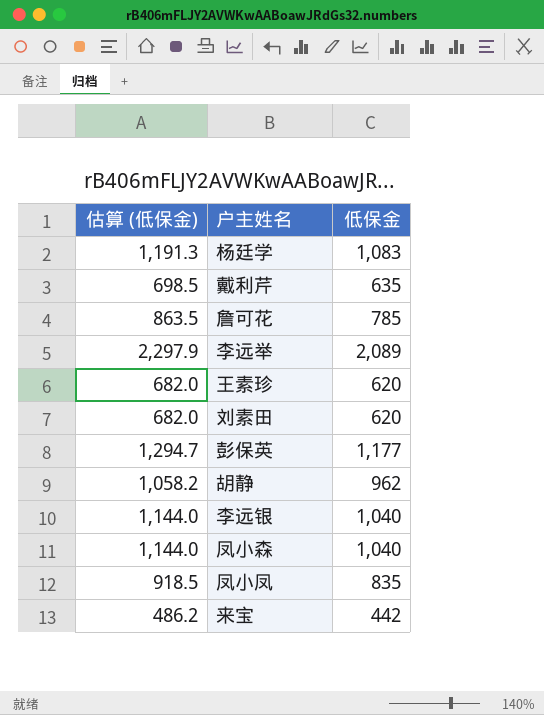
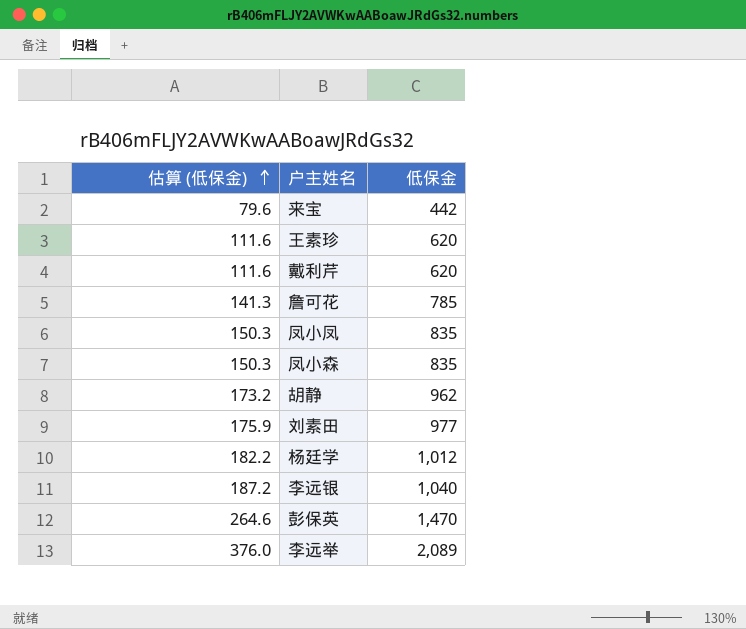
row order: none -> 估算 (低保金) ascending
column 估算 (低保金) | formula: [低保金] * 1.1 -> [低保金] * 0.18
戴利芹 | 低保金: 635 -> 620
凤小森 | 低保金: 1,040 -> 835
刘素田 | 低保金: 620 -> 977
杨廷学 | 低保金: 1,083 -> 1,012
彭保英 | 低保金: 1,177 -> 1,470

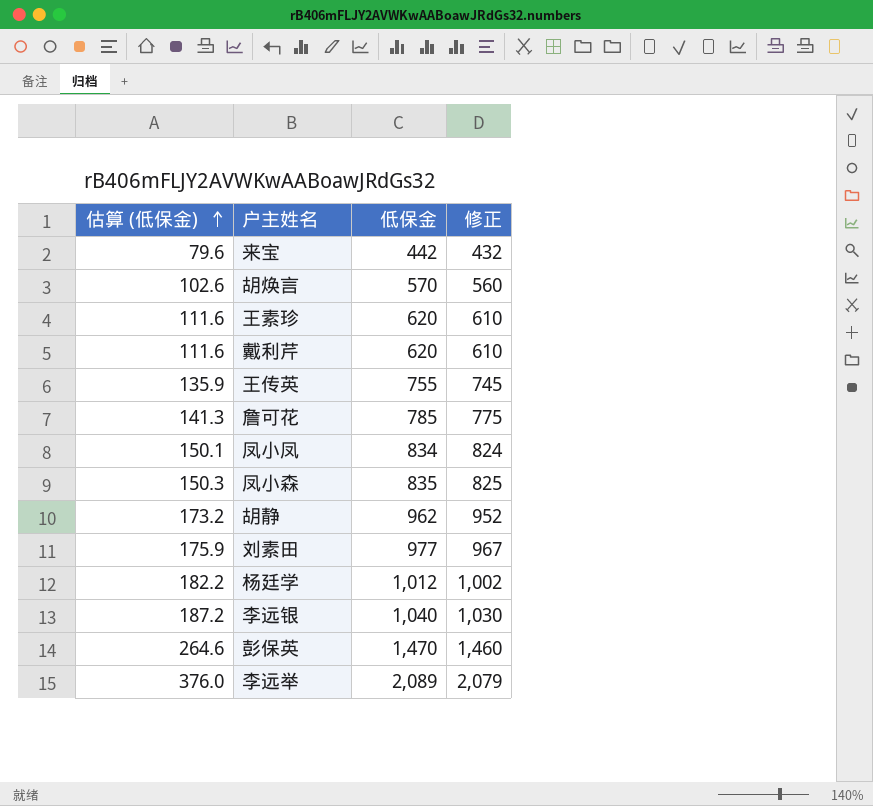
column 修正 | formula: none -> [低保金] - 10
row 胡焕言: none -> 102.6 | 570 | 560
row 王传英: none -> 135.9 | 755 | 745
凤小凤 | 估算 (低保金): 150.3 -> 150.1
凤小凤 | 低保金: 835 -> 834

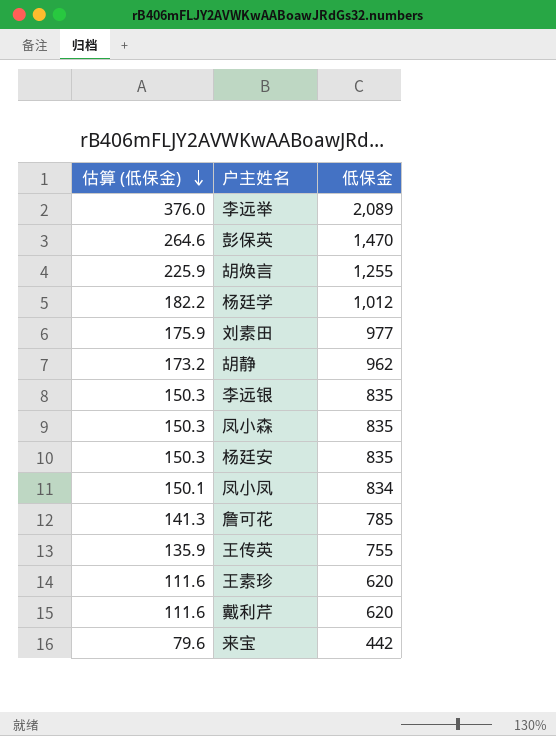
row order: 估算 (低保金) ascending -> 估算 (低保金) descending
column 修正 | formula: [低保金] - 10 -> none
胡焕言 | 估算 (低保金): 102.6 -> 225.9
胡焕言 | 低保金: 570 -> 1,255
李远银 | 估算 (低保金): 187.2 -> 150.3
李远银 | 低保金: 1,040 -> 835
row 杨廷安: none -> 150.3 | 835

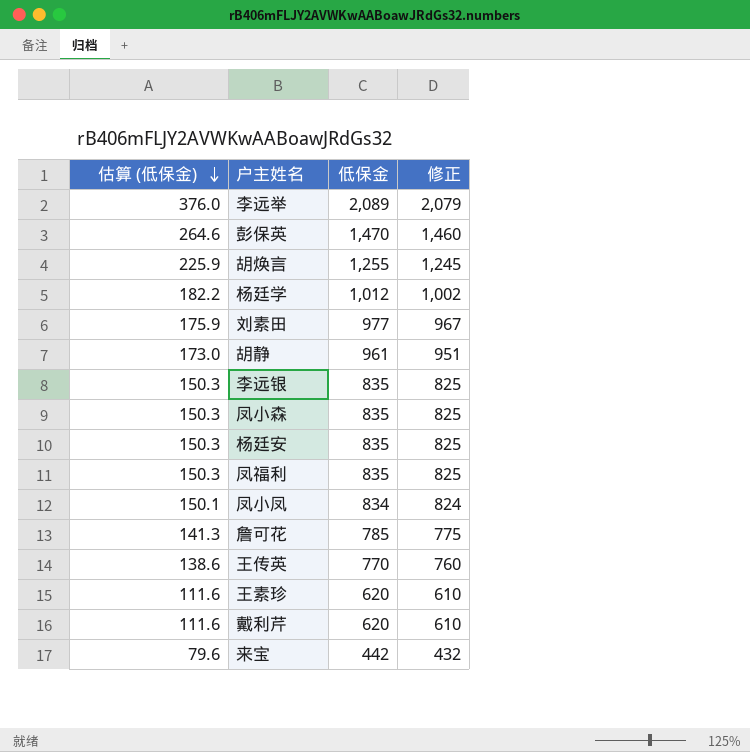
column 修正 | formula: none -> [低保金] - 10
胡静 | 估算 (低保金): 173.2 -> 173.0
胡静 | 低保金: 962 -> 961
row 凤福利: none -> 150.3 | 835 | 825
王传英 | 估算 (低保金): 135.9 -> 138.6
王传英 | 低保金: 755 -> 770

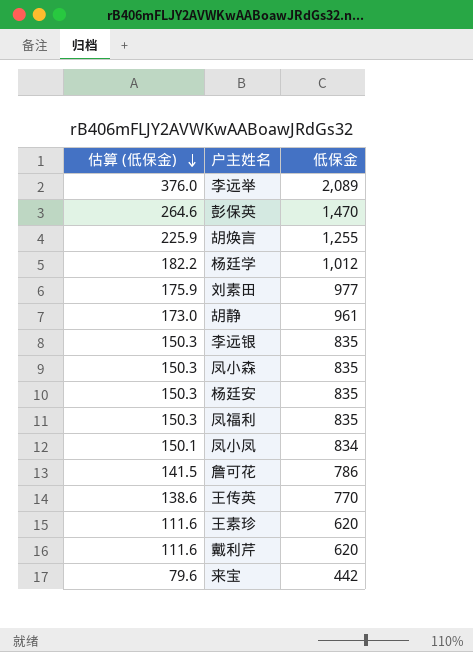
column 修正 | formula: [低保金] - 10 -> none
詹可花 | 估算 (低保金): 141.3 -> 141.5
詹可花 | 低保金: 785 -> 786

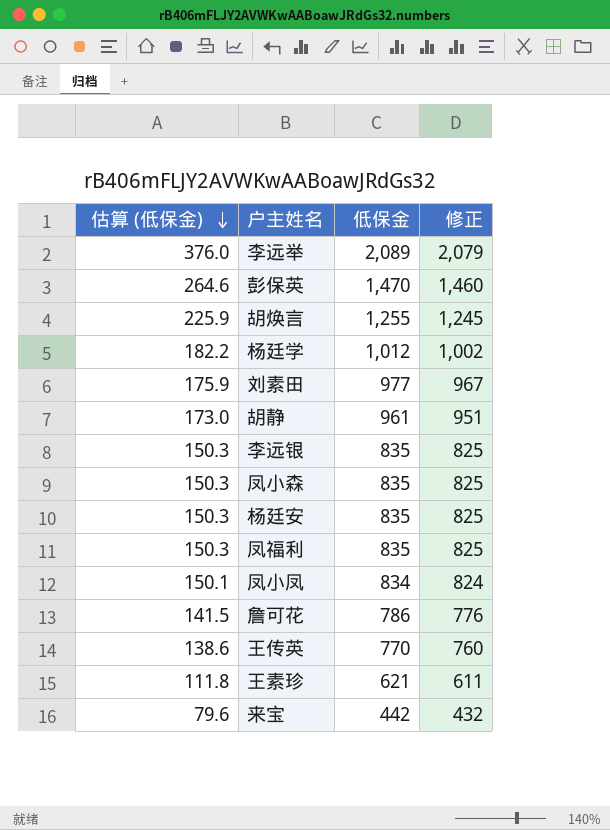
column 修正 | formula: none -> [低保金] - 10
row 戴利芹: 111.6 | 620 -> none
王素珍 | 估算 (低保金): 111.6 -> 111.8
王素珍 | 低保金: 620 -> 621

